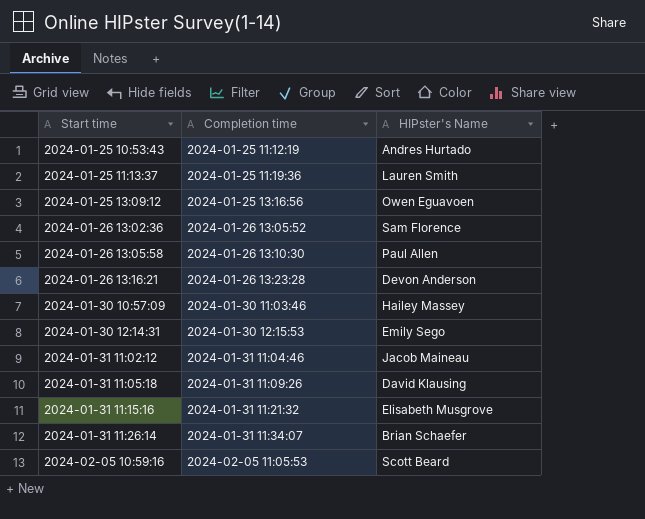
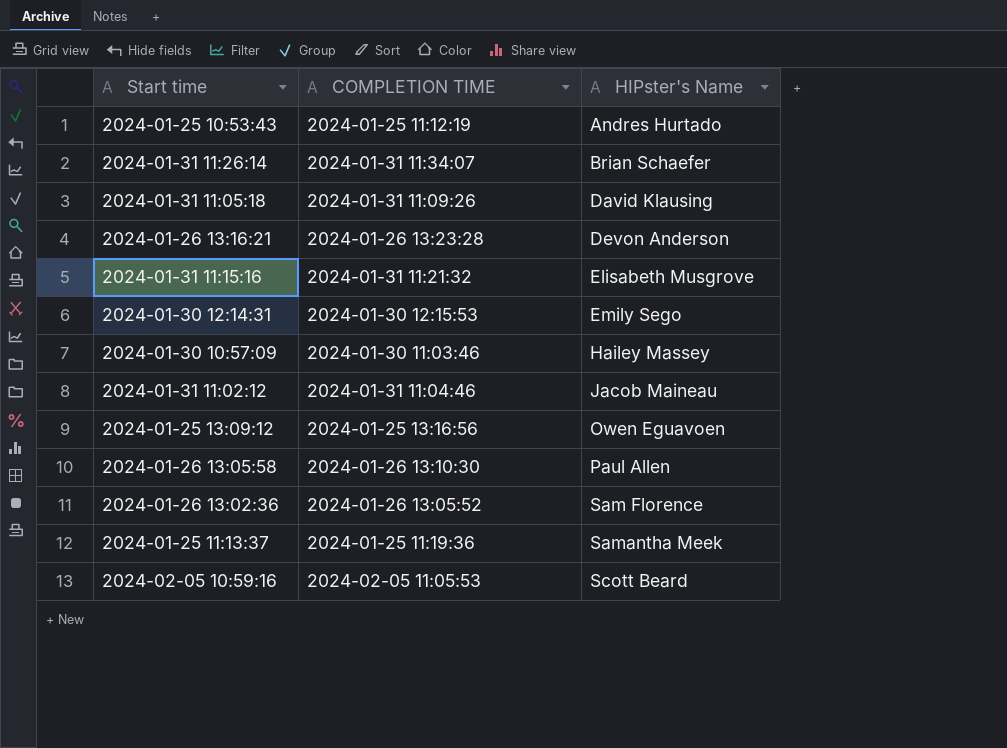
row order: Start time ascending -> HIPster's Name ascending
column name: Completion time -> COMPLETION TIME
2024-01-25 11:13:37 | HIPster's Name: Lauren Smith -> Samantha Meek

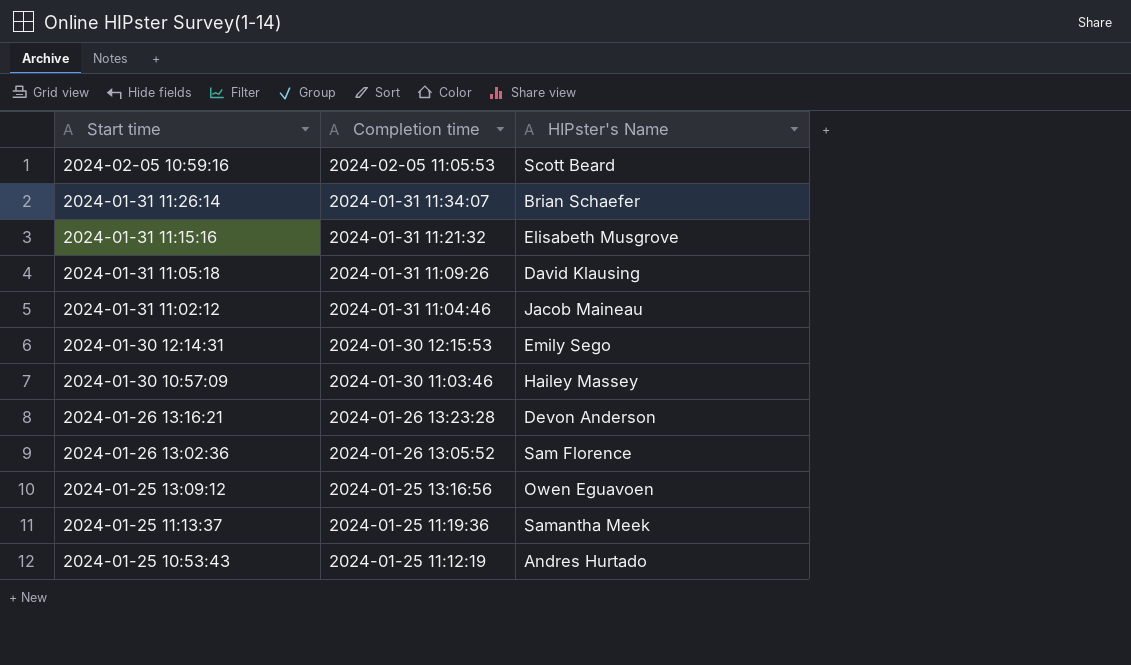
row order: HIPster's Name ascending -> Start time descending
column name: COMPLETION TIME -> Completion time
row 2024-01-26 13:05:58: 2024-01-26 13:10:30 | Paul Allen -> none

